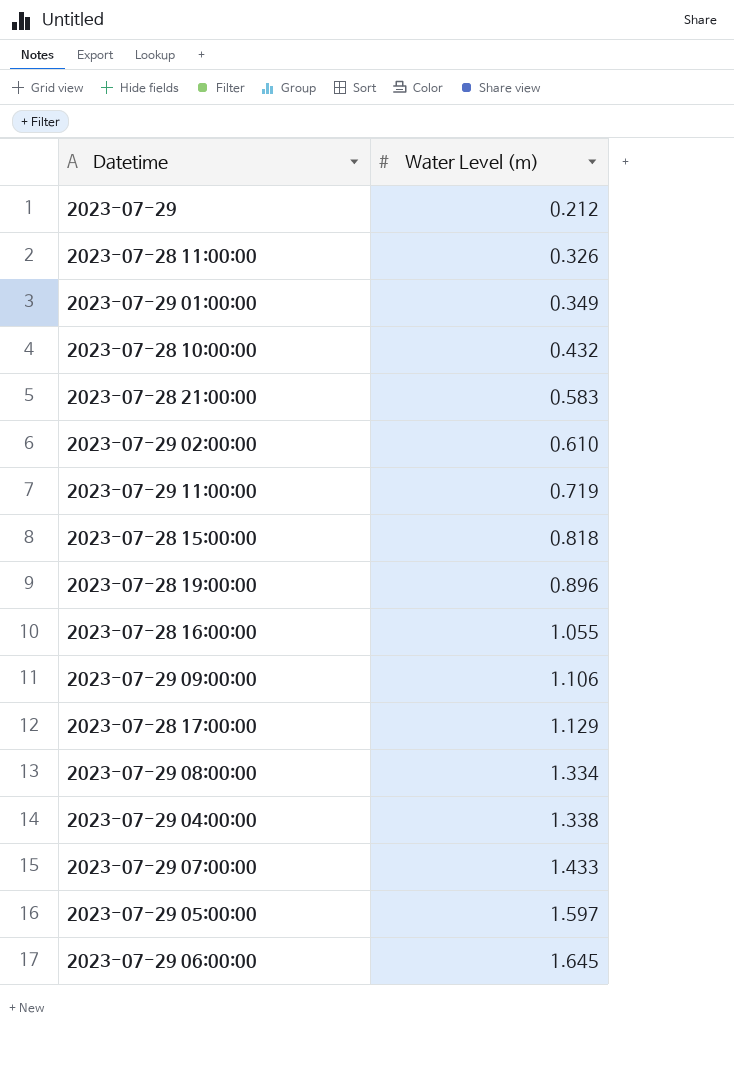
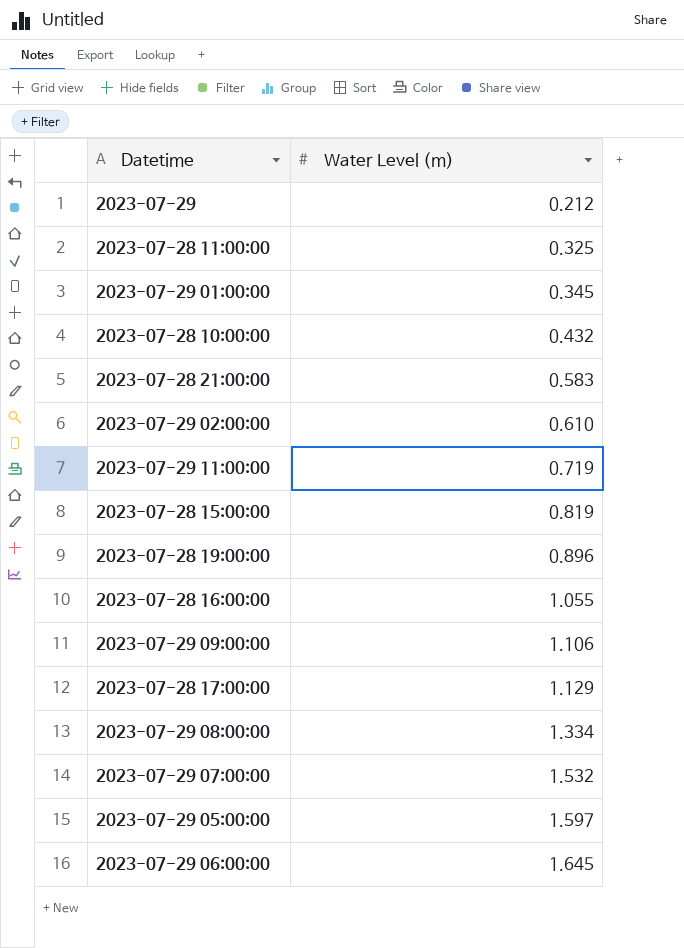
row 2023-07-29 04:00:00: 1.338 -> none
2023-07-28 11:00:00 | Water Level (m): 0.326 -> 0.325
2023-07-29 01:00:00 | Water Level (m): 0.349 -> 0.345
2023-07-28 15:00:00 | Water Level (m): 0.818 -> 0.819
2023-07-29 07:00:00 | Water Level (m): 1.433 -> 1.532

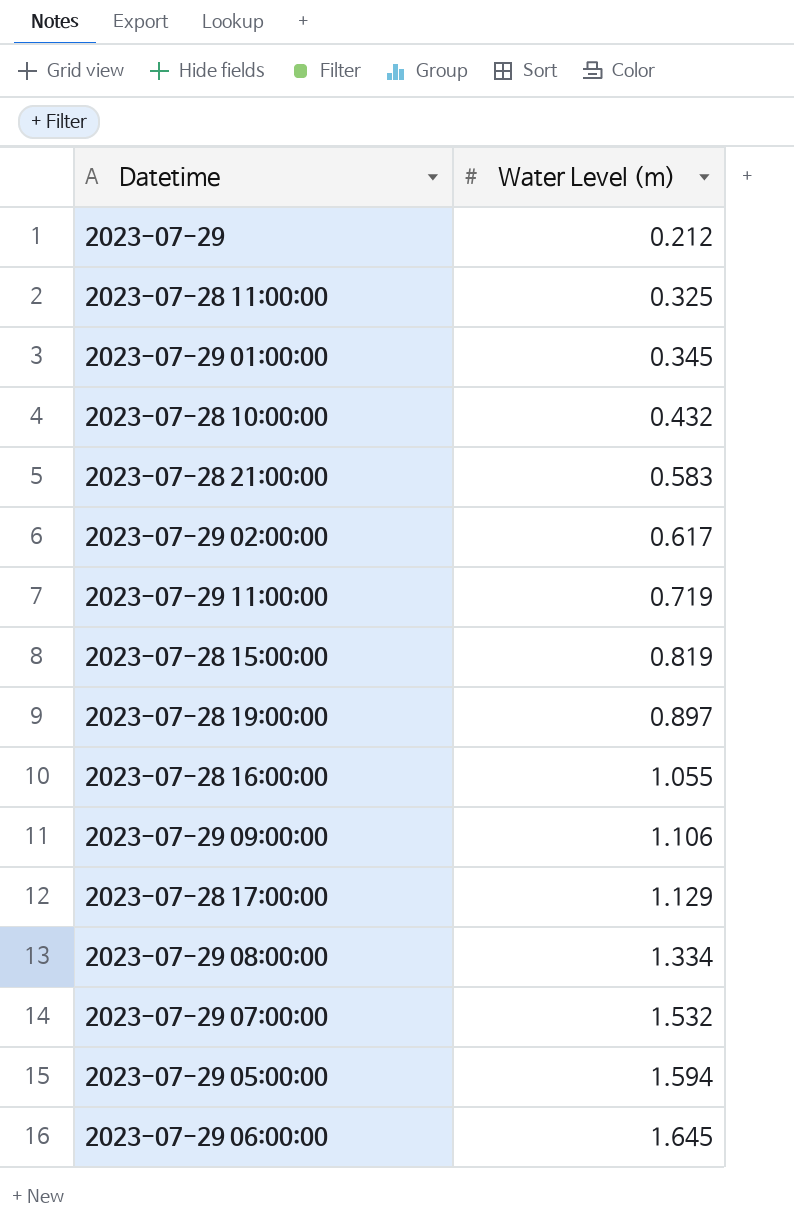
2023-07-29 02:00:00 | Water Level (m): 0.610 -> 0.617
2023-07-28 19:00:00 | Water Level (m): 0.896 -> 0.897
2023-07-29 05:00:00 | Water Level (m): 1.597 -> 1.594

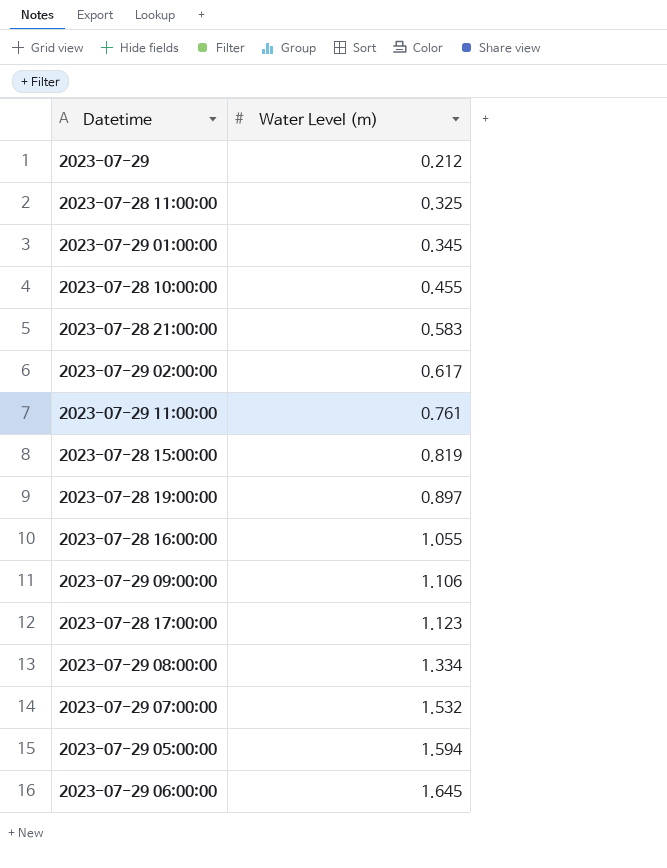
2023-07-28 10:00:00 | Water Level (m): 0.432 -> 0.455
2023-07-29 11:00:00 | Water Level (m): 0.719 -> 0.761
2023-07-28 17:00:00 | Water Level (m): 1.129 -> 1.123

